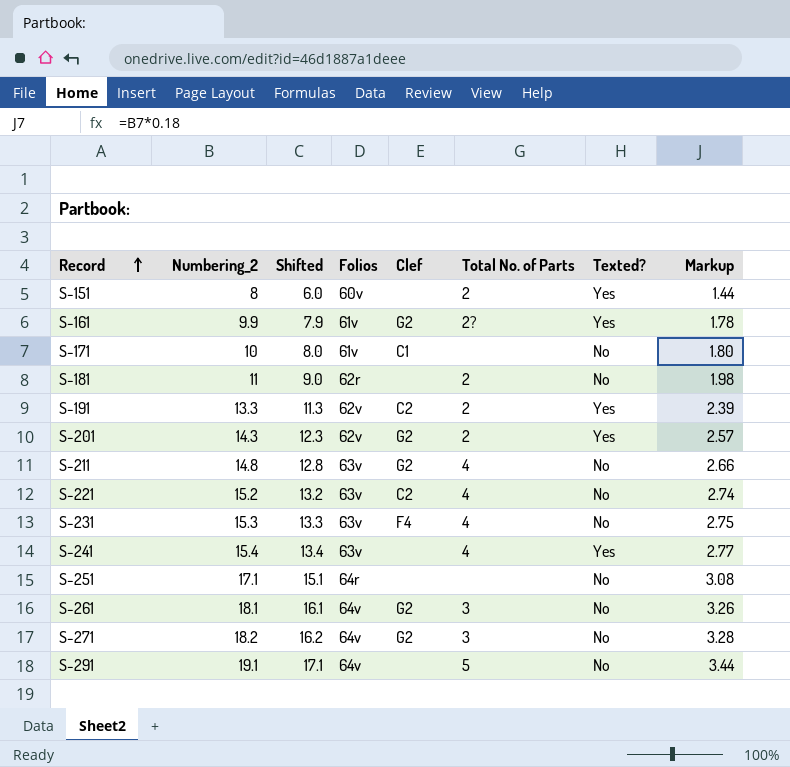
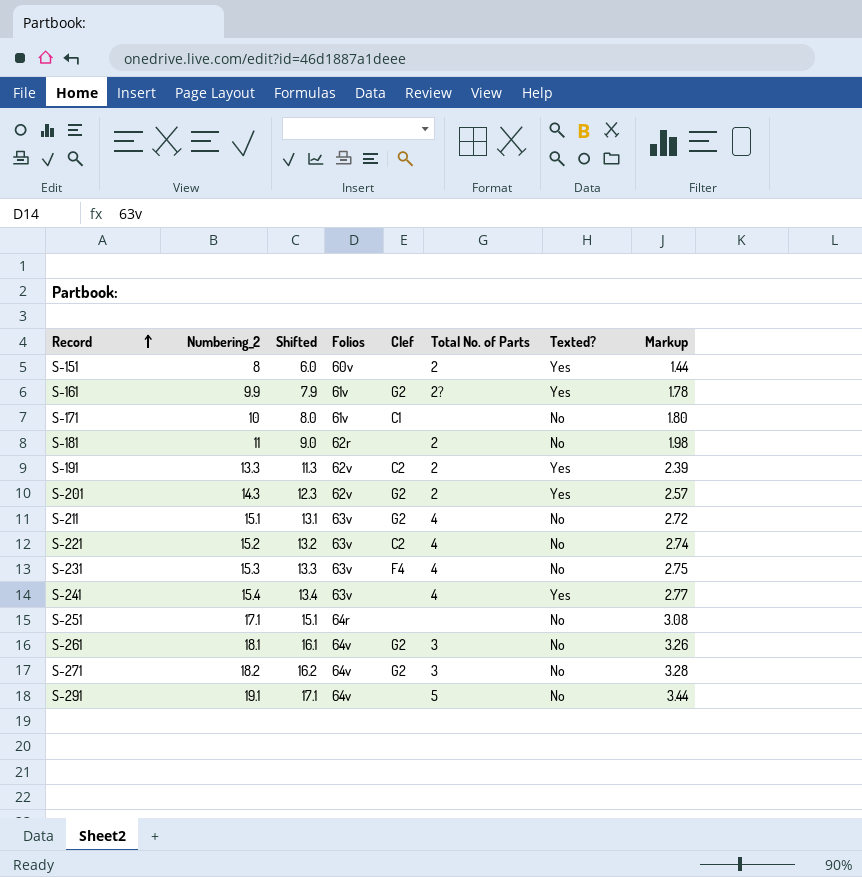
S-211 | Numbering_2: 14.8 -> 15.1
S-211 | Shifted: 12.8 -> 13.1
S-211 | Markup: 2.66 -> 2.72

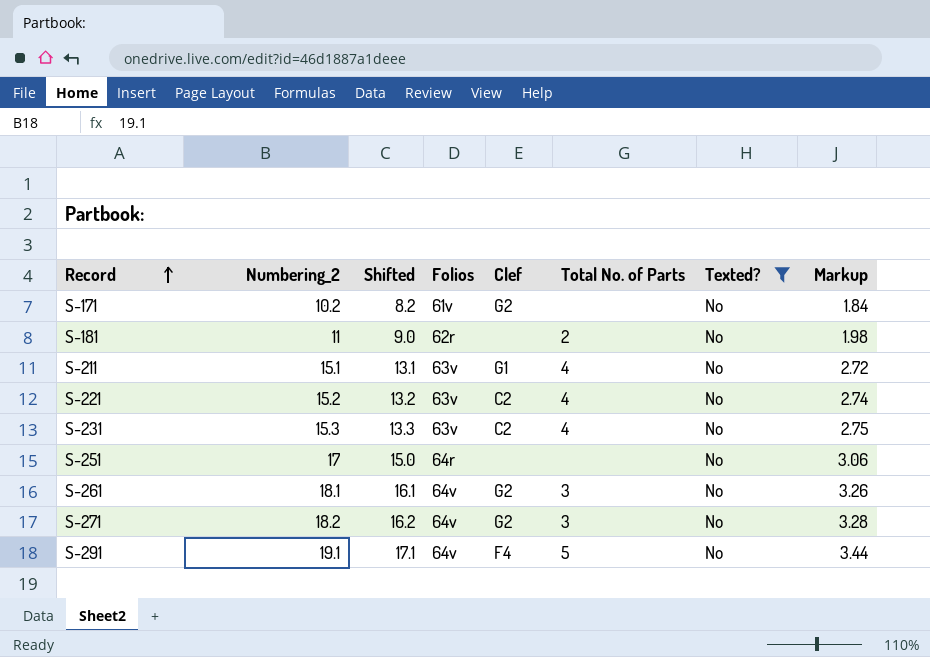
filter: none -> Texted? = No
S-171 | Numbering_2: 10 -> 10.2
S-171 | Shifted: 8.0 -> 8.2
S-171 | Clef: C1 -> G2
S-171 | Markup: 1.80 -> 1.84
S-211 | Clef: G2 -> G1
S-231 | Clef: F4 -> C2
S-251 | Numbering_2: 17.1 -> 17
S-251 | Shifted: 15.1 -> 15.0
S-251 | Markup: 3.08 -> 3.06
S-291 | Clef: none -> F4

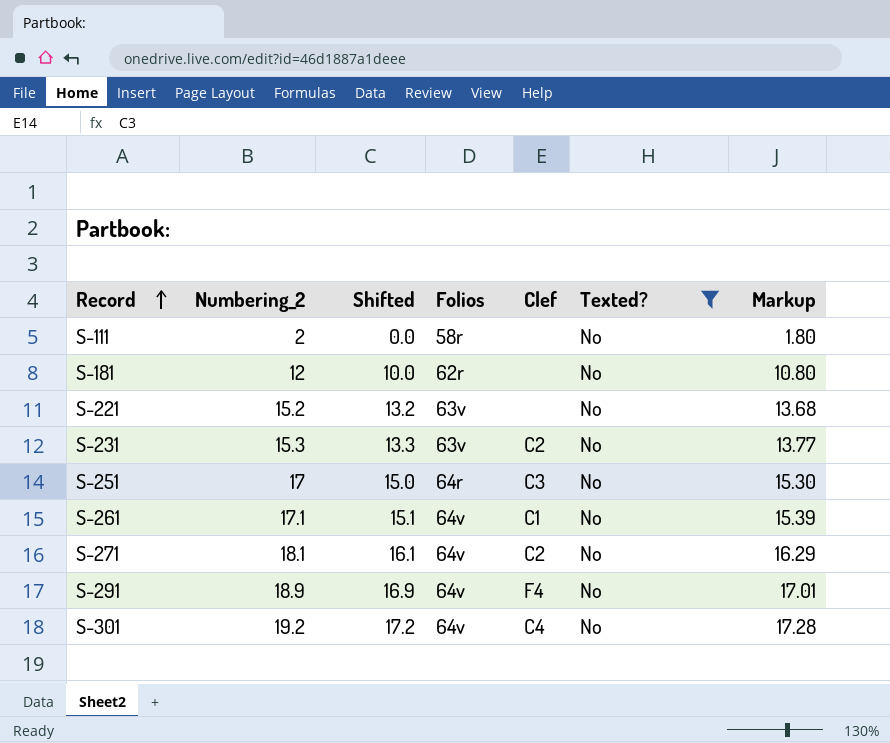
column Total No. of Parts | position: 6 -> none
column Markup | formula: [Numbering_2] * 0.18 -> [Numbering_2] * 0.9
row S-171: 10.2 | 8.2 | 61v | G2 | none | No | 1.84 -> none
row S-211: 15.1 | 13.1 | 63v | G1 | 4 | No | 2.72 -> none
row S-111: none -> 2 | 0.0 | 58r | none | No | 1.80
S-181 | Numbering_2: 11 -> 12
S-181 | Shifted: 9.0 -> 10.0
S-221 | Clef: C2 -> none
S-251 | Clef: none -> C3
S-261 | Numbering_2: 18.1 -> 17.1
S-261 | Shifted: 16.1 -> 15.1
S-261 | Clef: G2 -> C1
S-271 | Numbering_2: 18.2 -> 18.1
S-271 | Shifted: 16.2 -> 16.1
S-271 | Clef: G2 -> C2
S-291 | Numbering_2: 19.1 -> 18.9
S-291 | Shifted: 17.1 -> 16.9
row S-301: none -> 19.2 | 17.2 | 64v | C4 | No | 17.28

